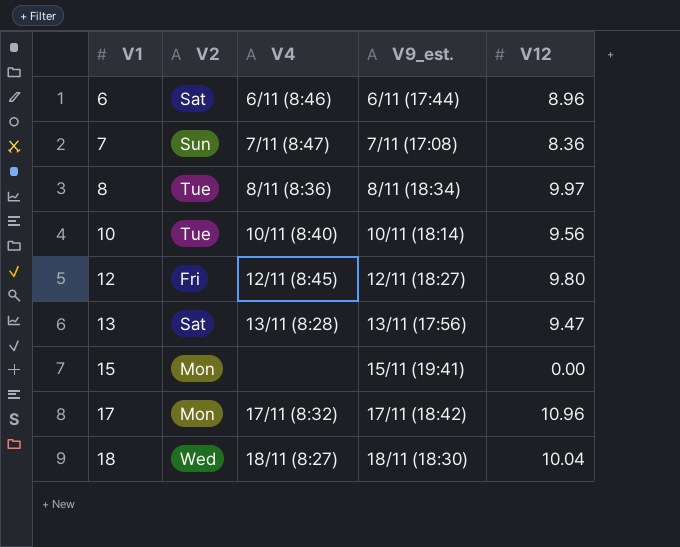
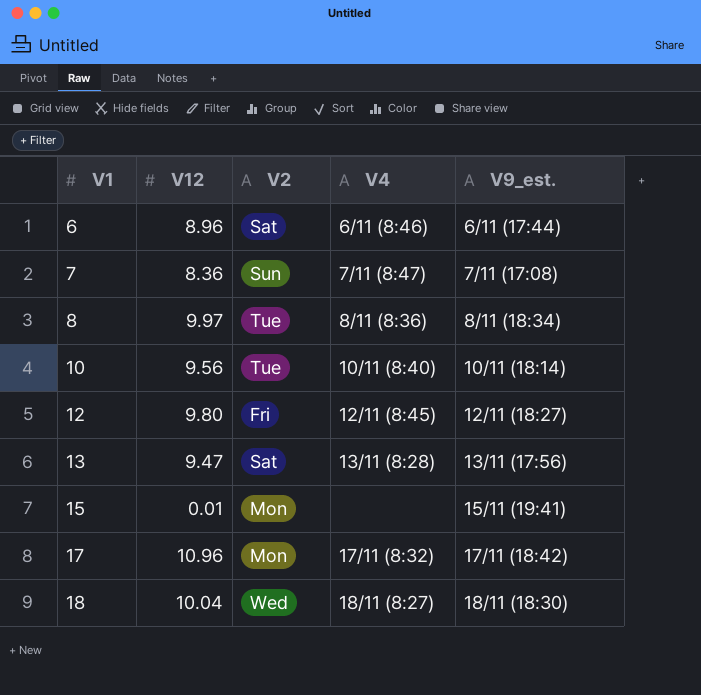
column V12 | position: 5 -> 2
15 | V12: 0.00 -> 0.01

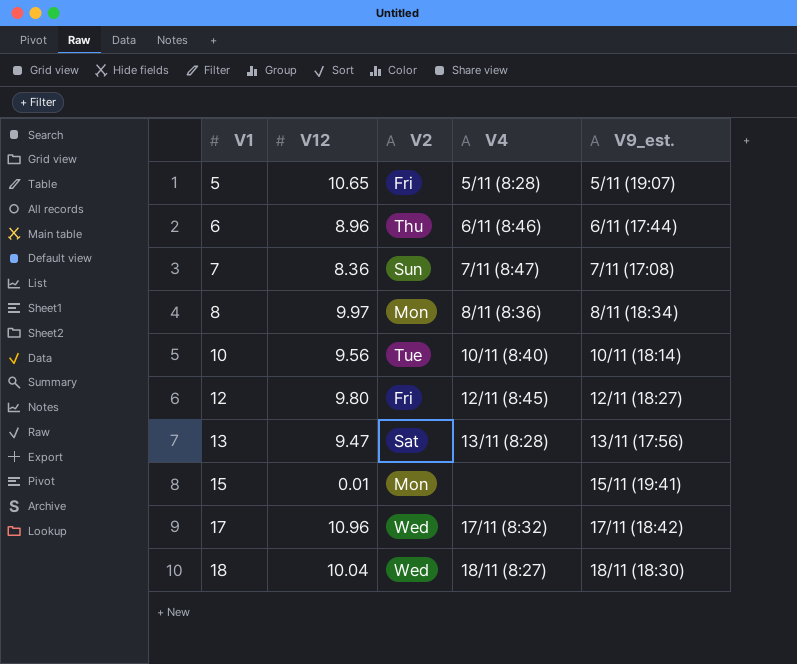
row 5: none -> 10.65 | Fri | 5/11 (8:28) | 5/11 (19:07)
6 | V2: Sat -> Thu
8 | V2: Tue -> Mon
17 | V2: Mon -> Wed

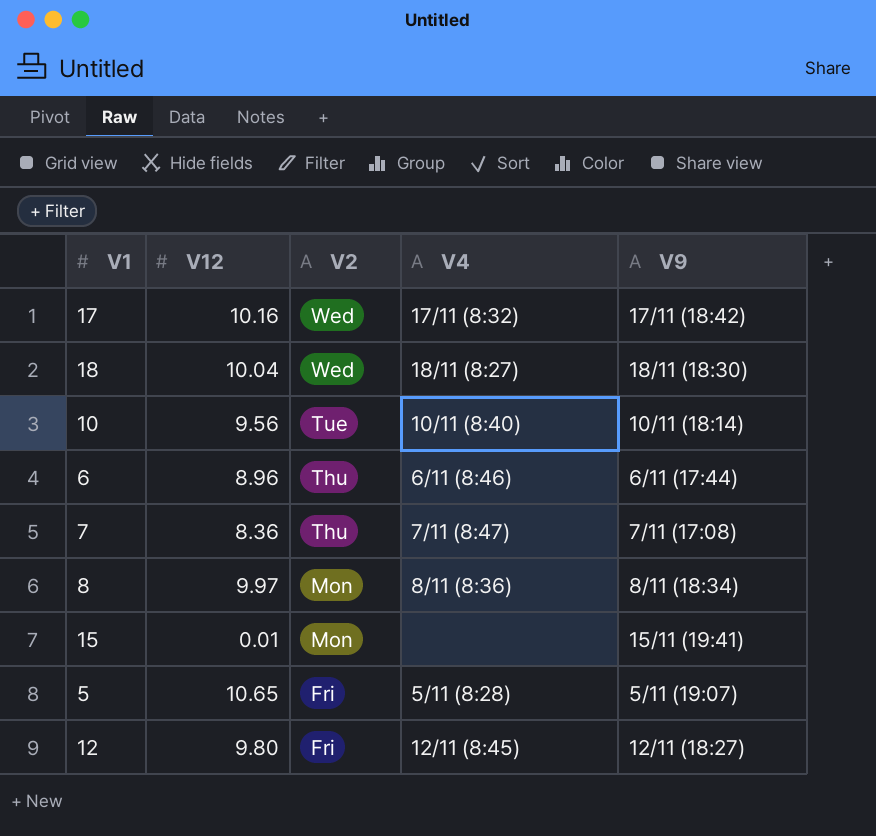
row order: V1 ascending -> V2 descending
column name: V9_est. -> V9
row 13: 9.47 | Sat | 13/11 (8:28) | 13/11 (17:56) -> none
17 | V12: 10.96 -> 10.16
7 | V2: Sun -> Thu

